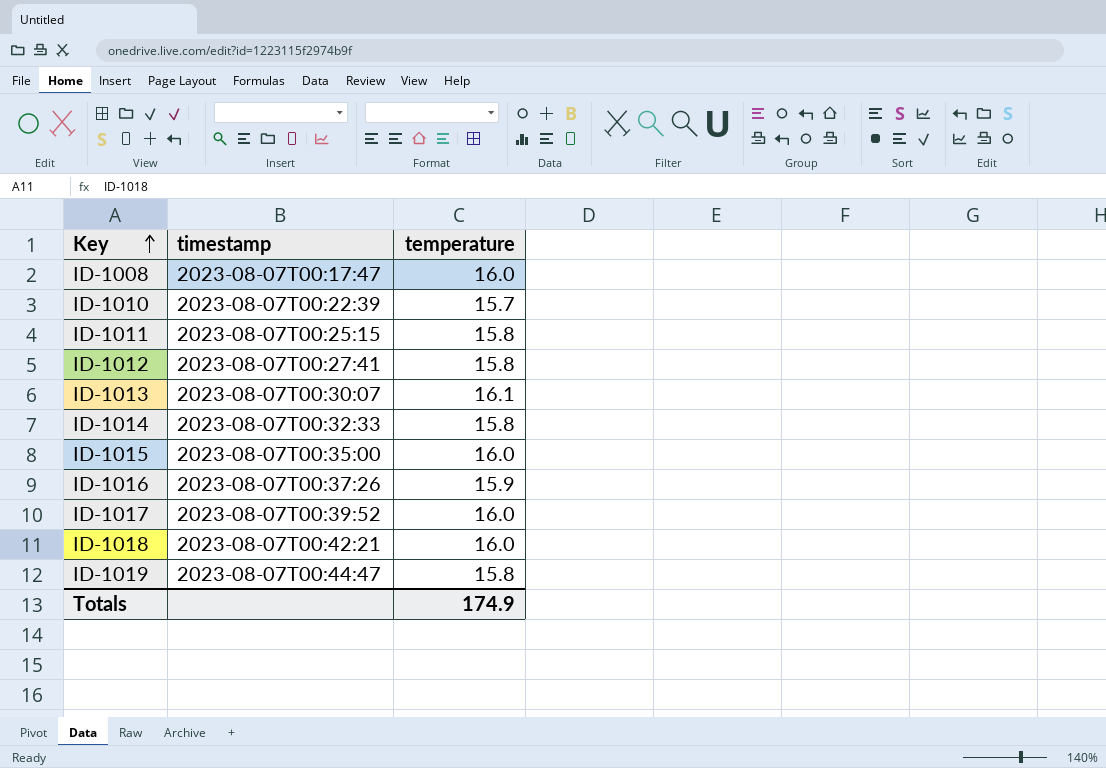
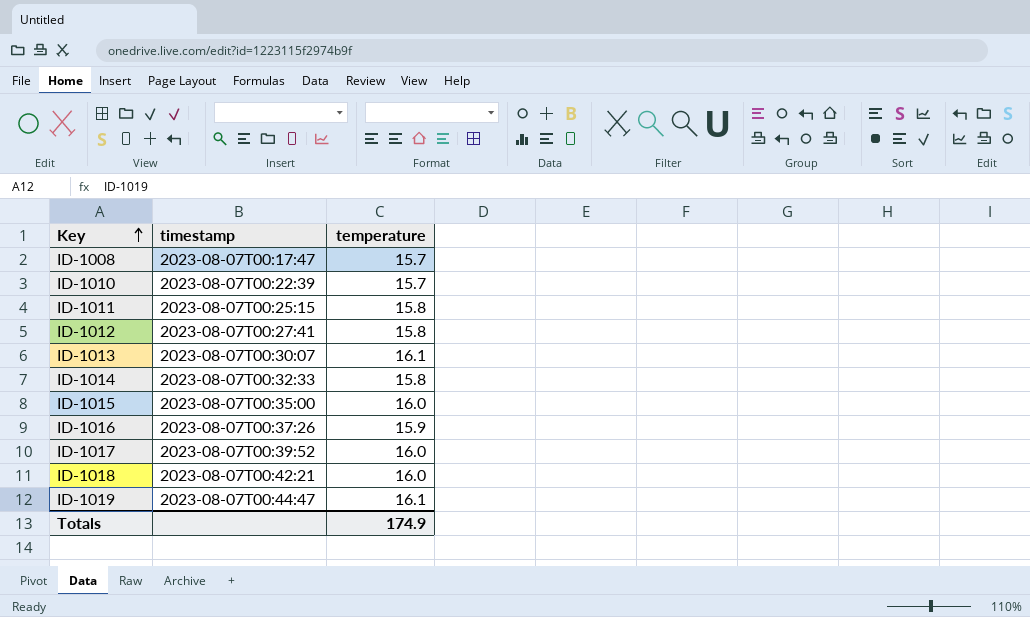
ID-1008 | temperature: 16.0 -> 15.7
ID-1019 | temperature: 15.8 -> 16.1

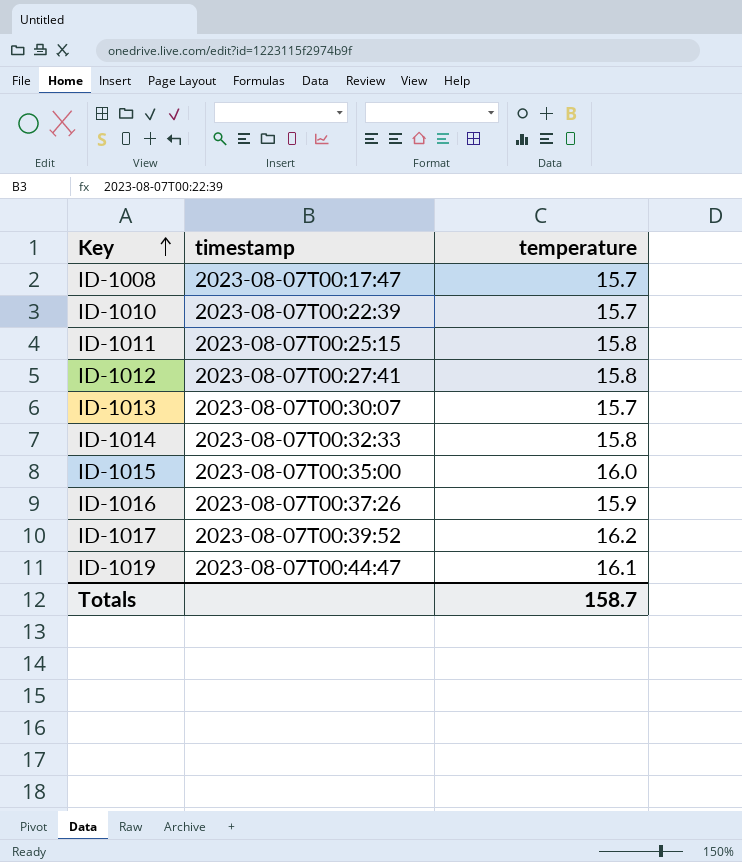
row ID-1018: 2023-08-07T00:42:21 | 16.0 -> none
ID-1013 | temperature: 16.1 -> 15.7
ID-1017 | temperature: 16.0 -> 16.2
Totals | temperature: 174.9 -> 158.7

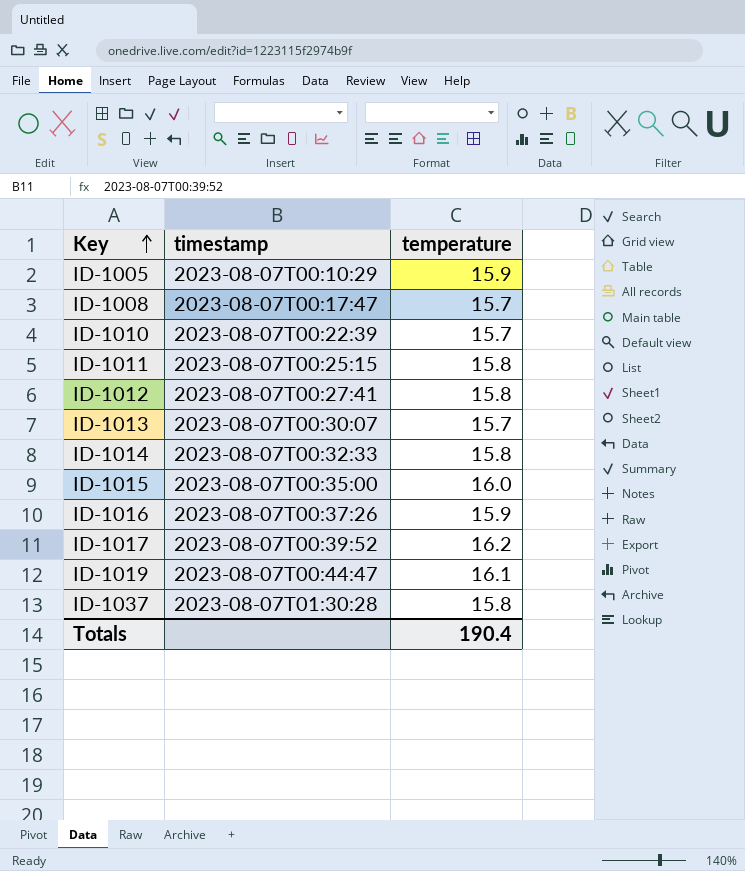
row ID-1005: none -> 2023-08-07T00:10:29 | 15.9
row ID-1037: none -> 2023-08-07T01:30:28 | 15.8
Totals | temperature: 158.7 -> 190.4

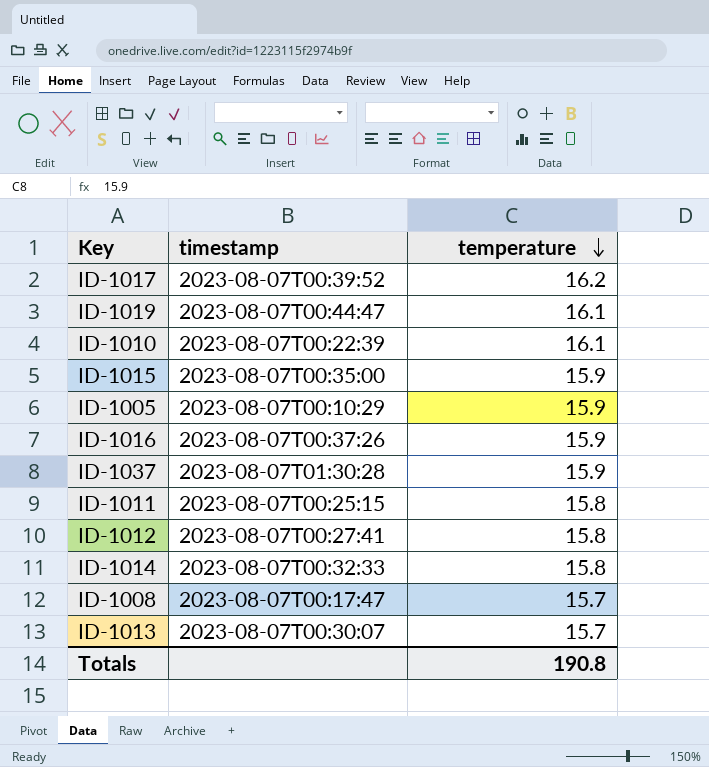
row order: Key ascending -> temperature descending
ID-1010 | temperature: 15.7 -> 16.1
ID-1015 | temperature: 16.0 -> 15.9
ID-1037 | temperature: 15.8 -> 15.9
Totals | temperature: 190.4 -> 190.8

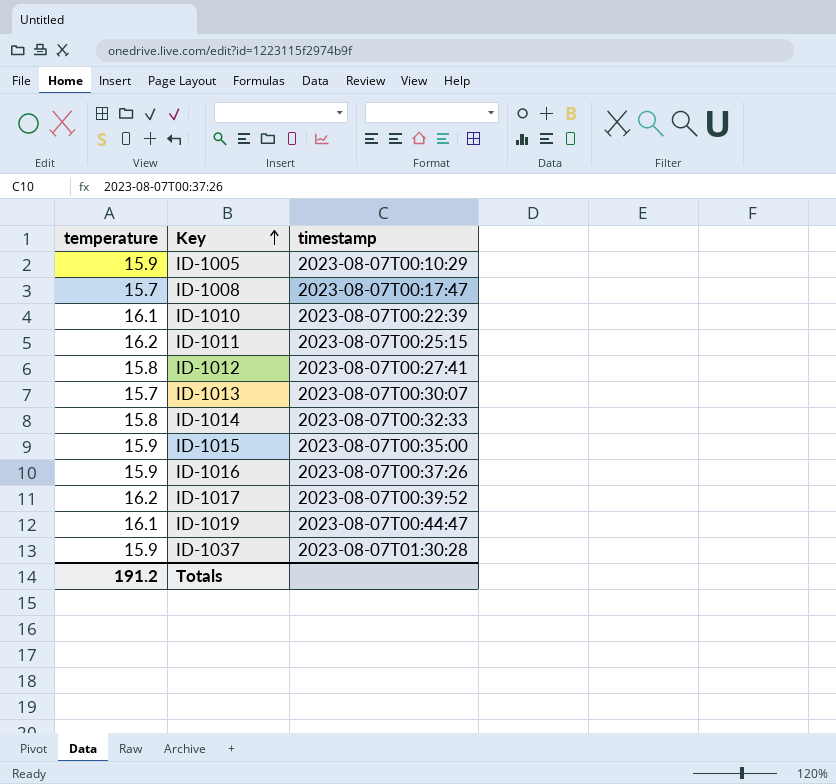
row order: temperature descending -> Key ascending
column temperature | position: 3 -> 1
ID-1011 | temperature: 15.8 -> 16.2
Totals | temperature: 190.8 -> 191.2

